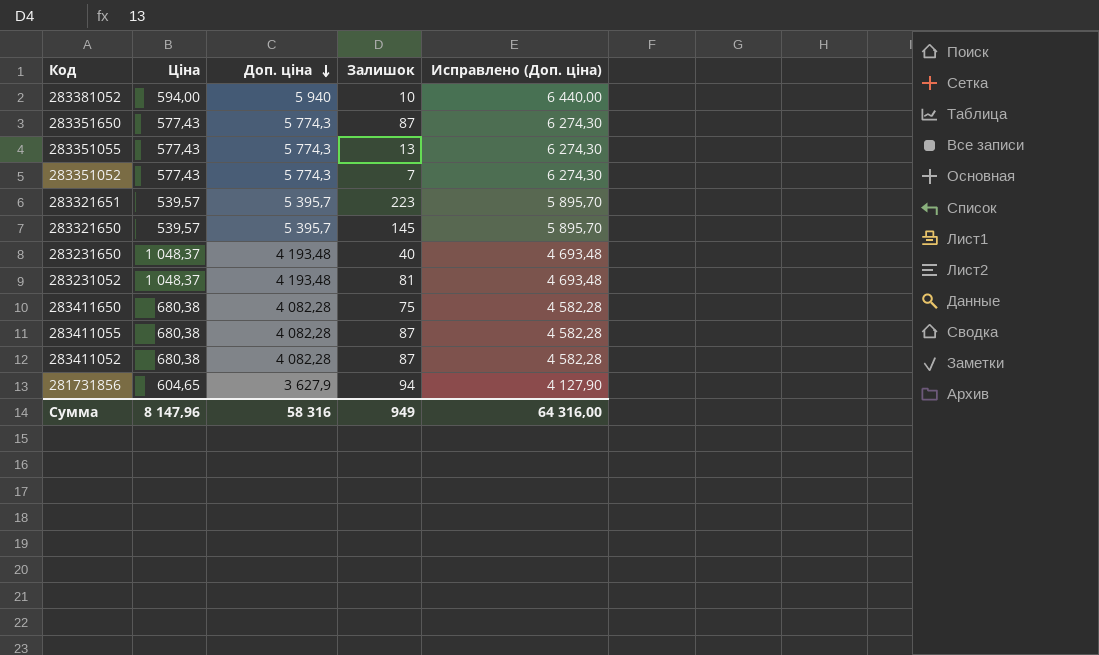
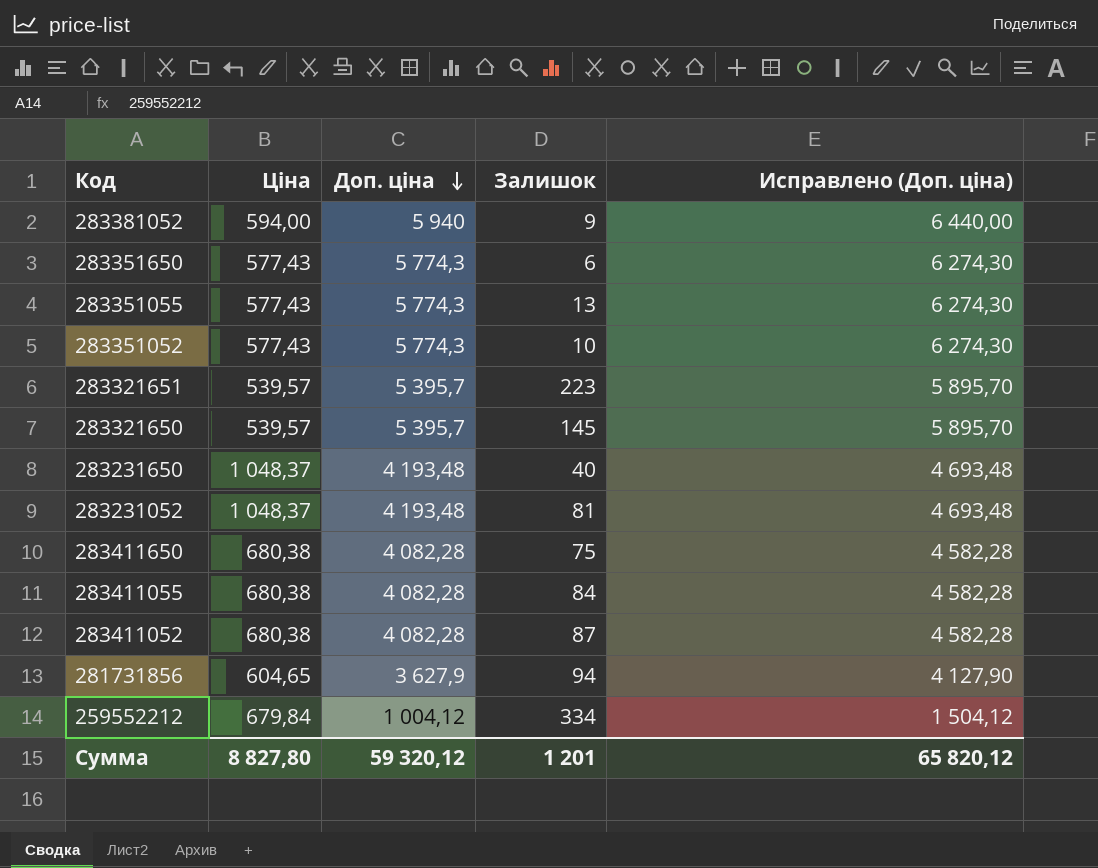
283381052 | Залишок: 10 -> 9
283351650 | Залишок: 87 -> 6
283351052 | Залишок: 7 -> 10
283411055 | Залишок: 87 -> 84
row 259552212: none -> 679,84 | 1 004,12 | 334 | 1 504,12
Сумма | Ціна: 8 147,96 -> 8 827,80
Сумма | Доп. ціна: 58 316 -> 59 320,12
Сумма | Залишок: 949 -> 1 201
Сумма | Исправлено (Доп. ціна): 64 316,00 -> 65 820,12

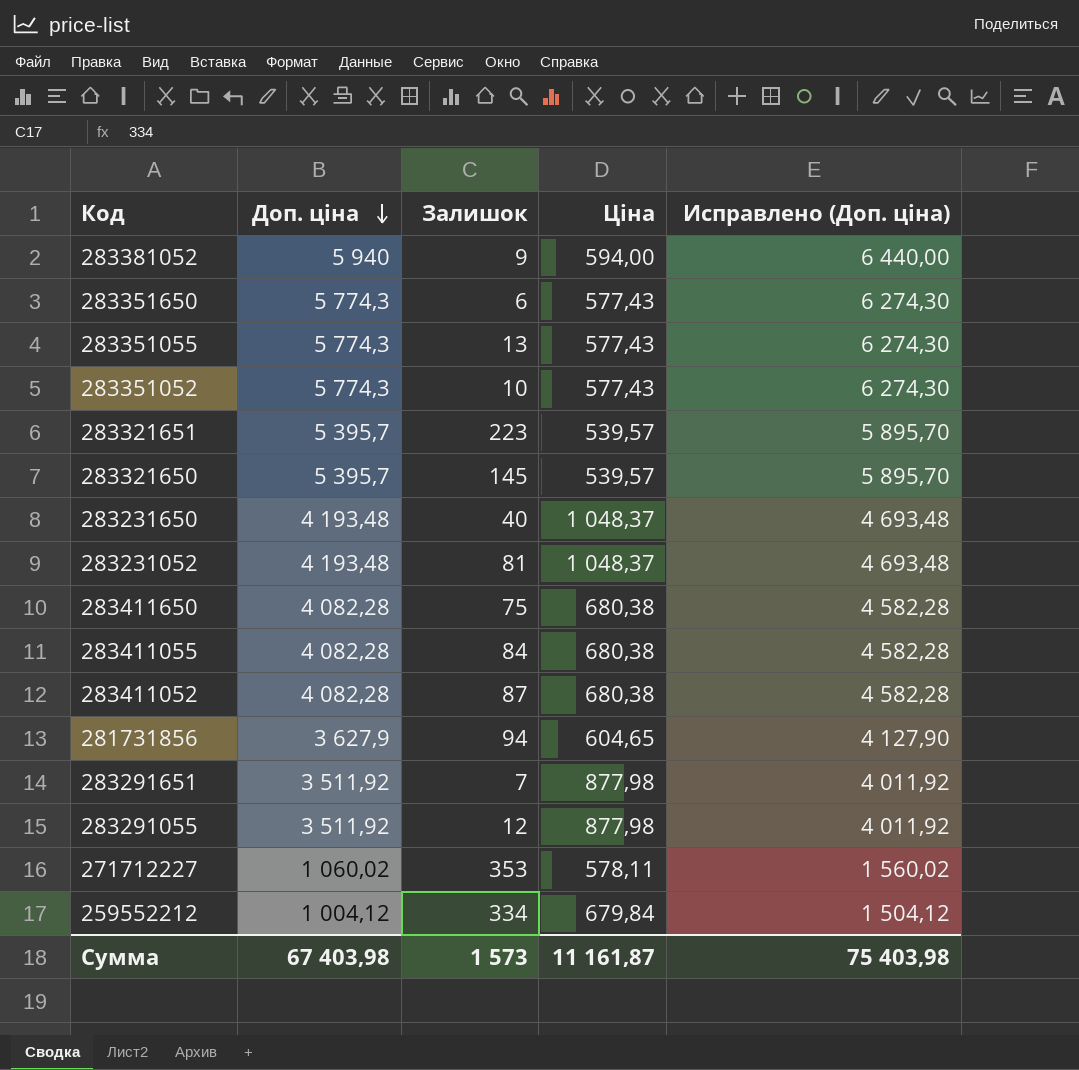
column Ціна | position: 2 -> 4
row 283291651: none -> 3 511,92 | 7 | 877,98 | 4 011,92
row 283291055: none -> 3 511,92 | 12 | 877,98 | 4 011,92
row 271712227: none -> 1 060,02 | 353 | 578,11 | 1 560,02
Сумма | Доп. ціна: 59 320,12 -> 67 403,98
Сумма | Залишок: 1 201 -> 1 573
Сумма | Ціна: 8 827,80 -> 11 161,87
Сумма | Исправлено (Доп. ціна): 65 820,12 -> 75 403,98

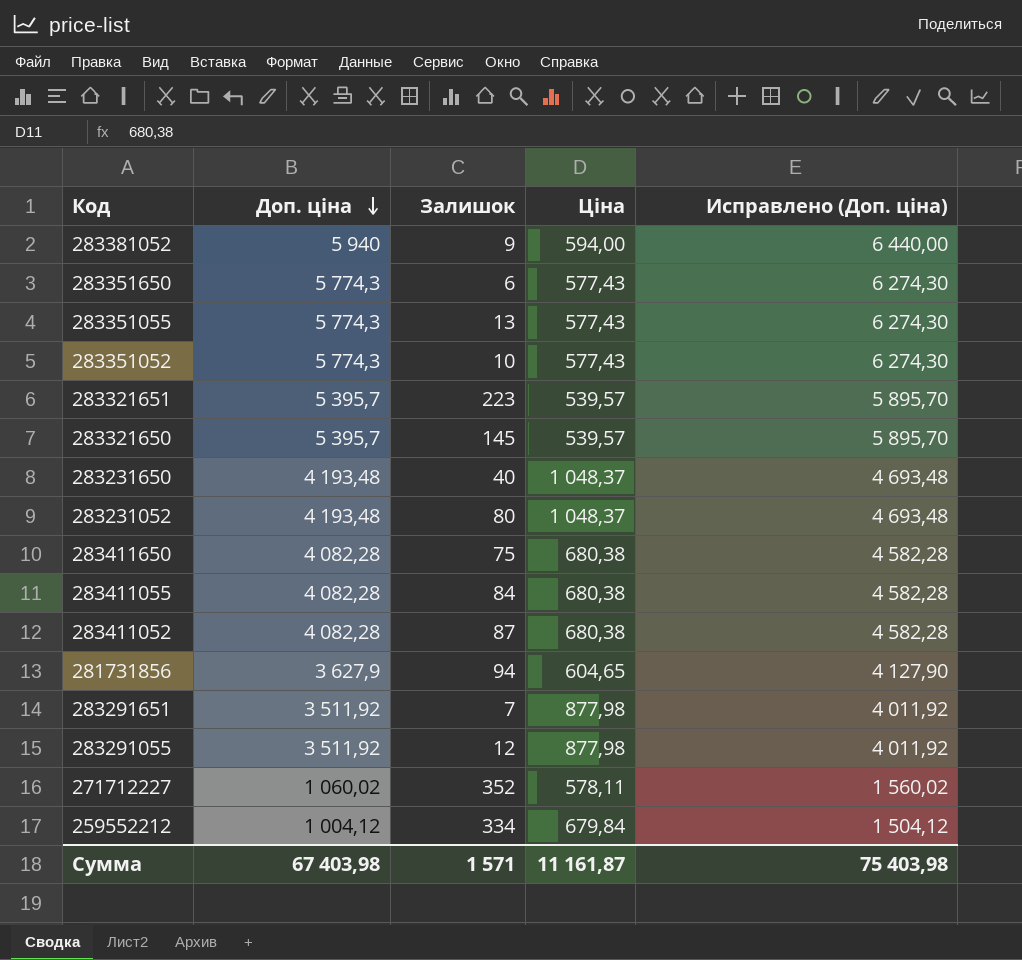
283231052 | Залишок: 81 -> 80
271712227 | Залишок: 353 -> 352
Сумма | Залишок: 1 573 -> 1 571

